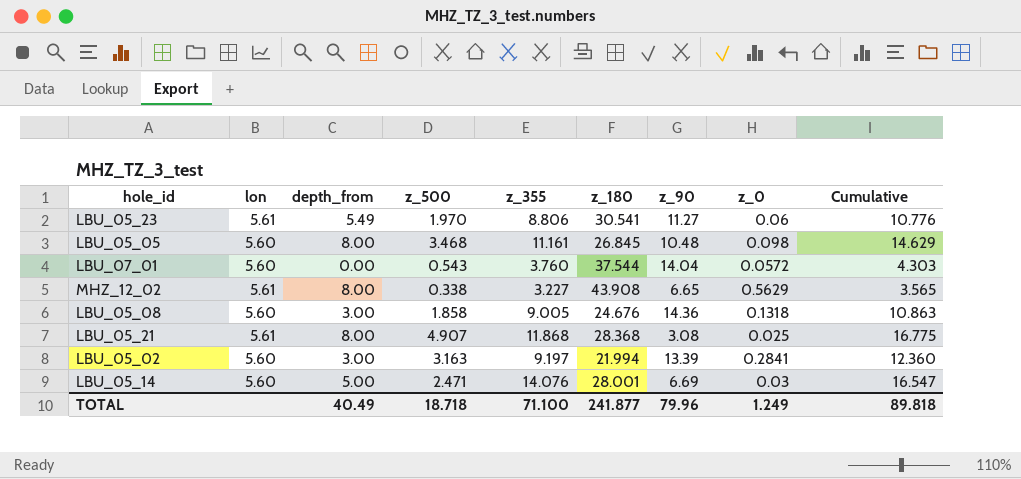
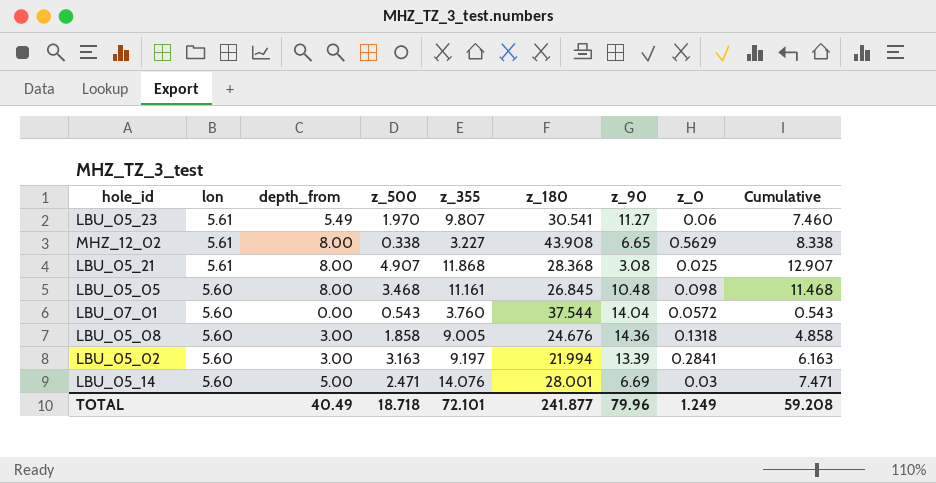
row order: none -> lon descending
column Cumulative | formula: [z_500] + [z_355] -> [depth_from] + [z_500]
LBU_05_23 | z_355: 8.806 -> 9.807
TOTAL | z_355: 71.100 -> 72.101
TOTAL | Cumulative: 89.818 -> 59.208

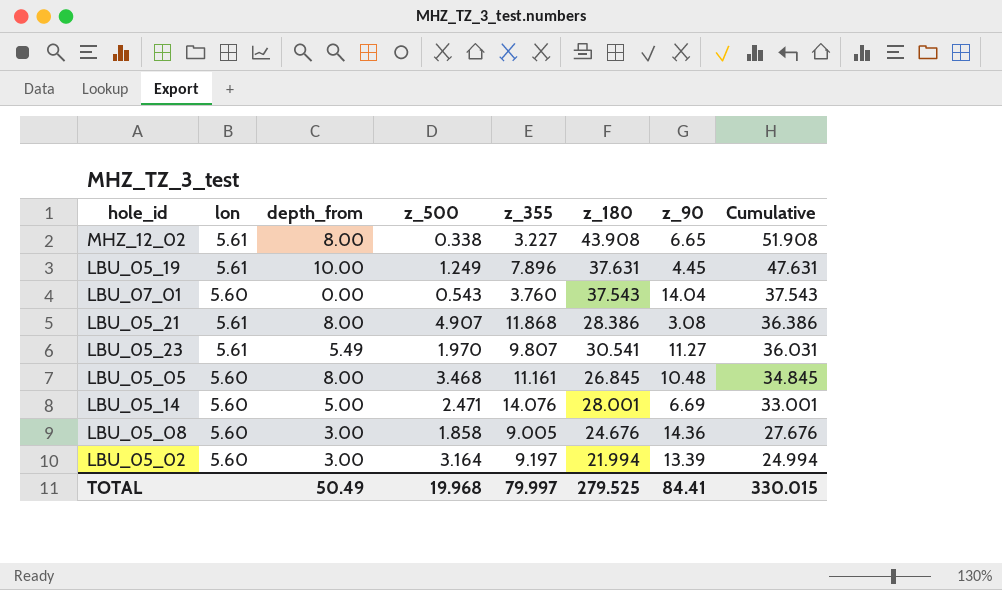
row order: lon descending -> Cumulative descending
column z_0 | position: 8 -> none
column Cumulative | formula: [depth_from] + [z_500] -> [depth_from] + [z_180]
row LBU_05_19: none -> 5.61 | 10.00 | 1.249 | 7.896 | 37.631 | 4.45 | 47.631
LBU_07_01 | z_180: 37.544 -> 37.543
LBU_05_21 | z_180: 28.368 -> 28.386
LBU_05_02 | z_500: 3.163 -> 3.164
TOTAL | depth_from: 40.49 -> 50.49
TOTAL | z_500: 18.718 -> 19.968
TOTAL | z_355: 72.101 -> 79.997
TOTAL | z_180: 241.877 -> 279.525
TOTAL | z_90: 79.96 -> 84.41
TOTAL | Cumulative: 59.208 -> 330.015

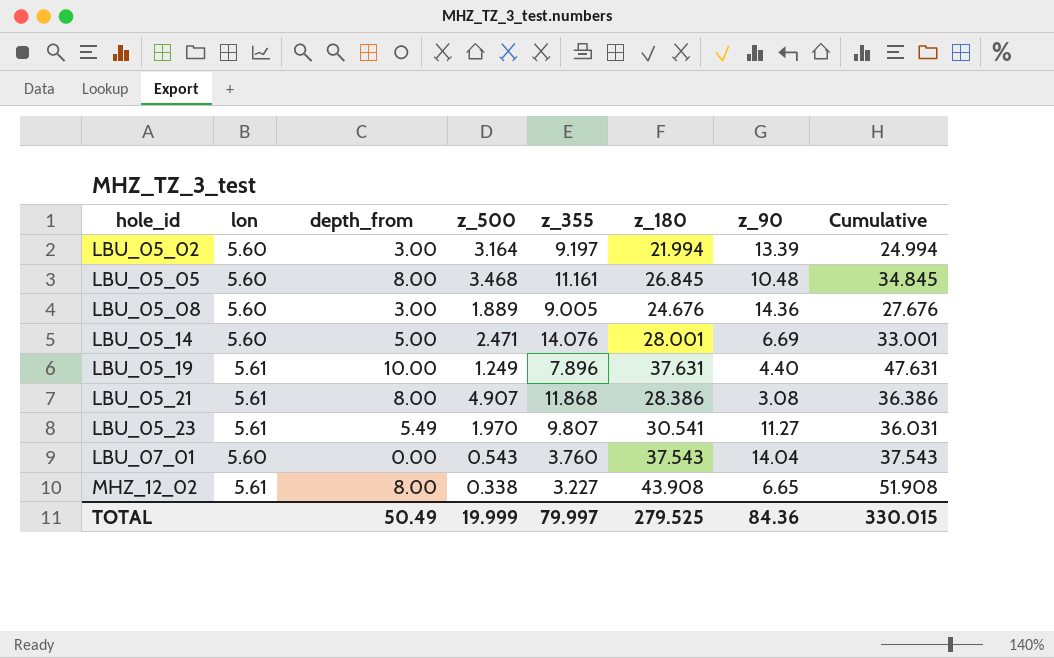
row order: Cumulative descending -> hole_id ascending
LBU_05_08 | z_500: 1.858 -> 1.889
LBU_05_19 | z_90: 4.45 -> 4.40
TOTAL | z_500: 19.968 -> 19.999
TOTAL | z_90: 84.41 -> 84.36

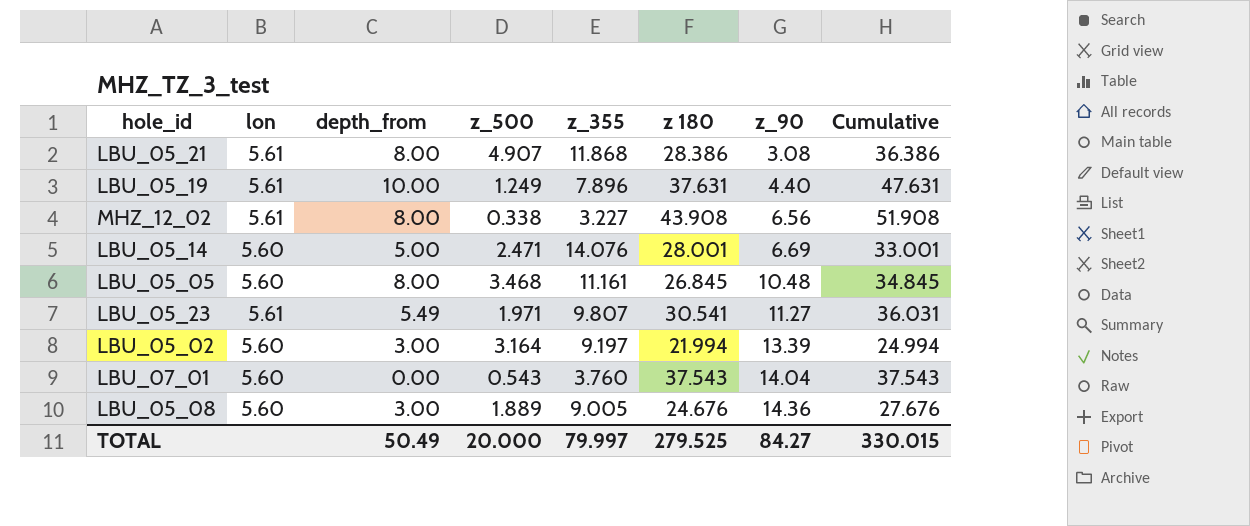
row order: hole_id ascending -> z_90 ascending
column name: z_180 -> z 180
MHZ_12_02 | z_90: 6.65 -> 6.56
LBU_05_23 | z_500: 1.970 -> 1.971
TOTAL | z_500: 19.999 -> 20.000
TOTAL | z_90: 84.36 -> 84.27

